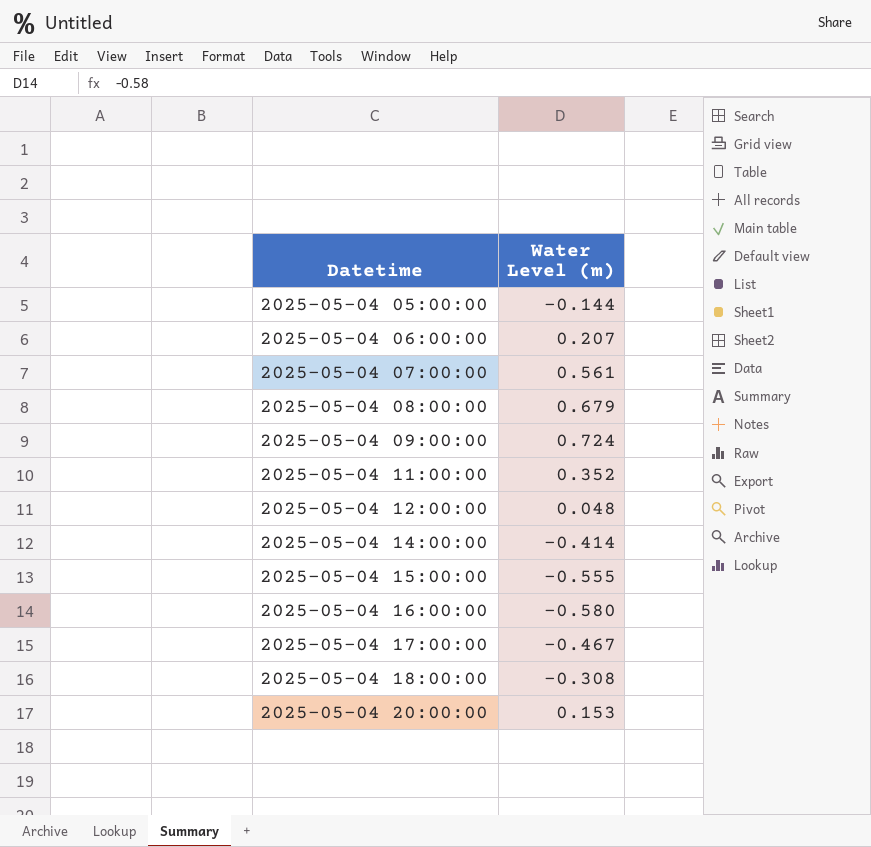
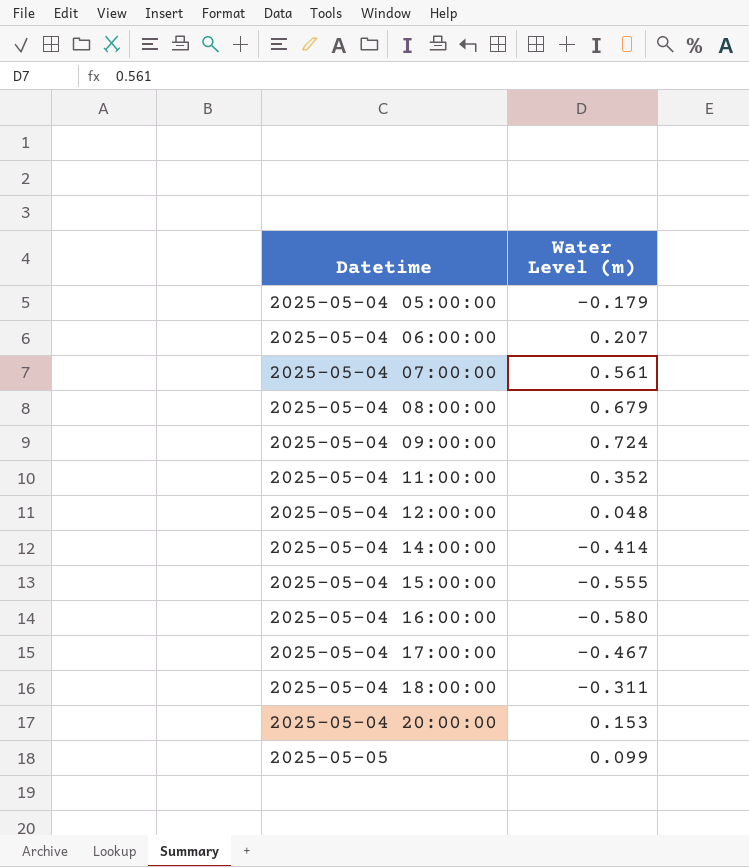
2025-05-04 05:00:00 | Water Level (m): -0.144 -> -0.179
2025-05-04 18:00:00 | Water Level (m): -0.308 -> -0.311
row 2025-05-05: none -> 0.099

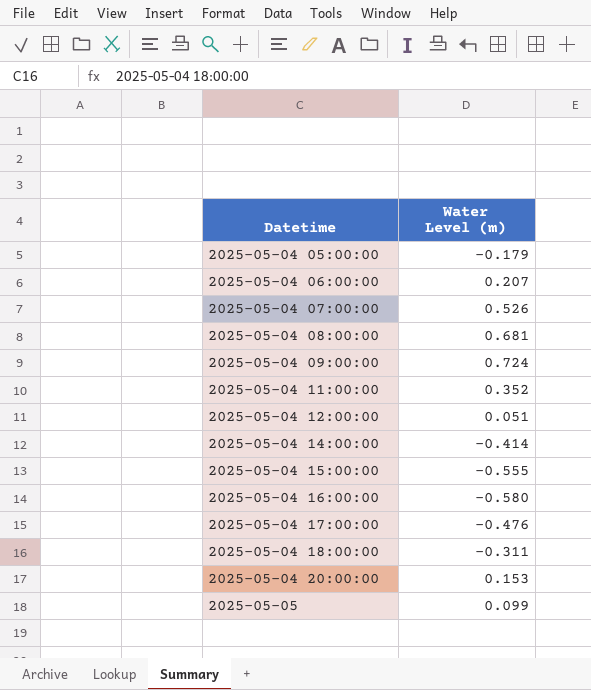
2025-05-04 07:00:00 | Water Level (m): 0.561 -> 0.526
2025-05-04 08:00:00 | Water Level (m): 0.679 -> 0.681
2025-05-04 12:00:00 | Water Level (m): 0.048 -> 0.051
2025-05-04 17:00:00 | Water Level (m): -0.467 -> -0.476

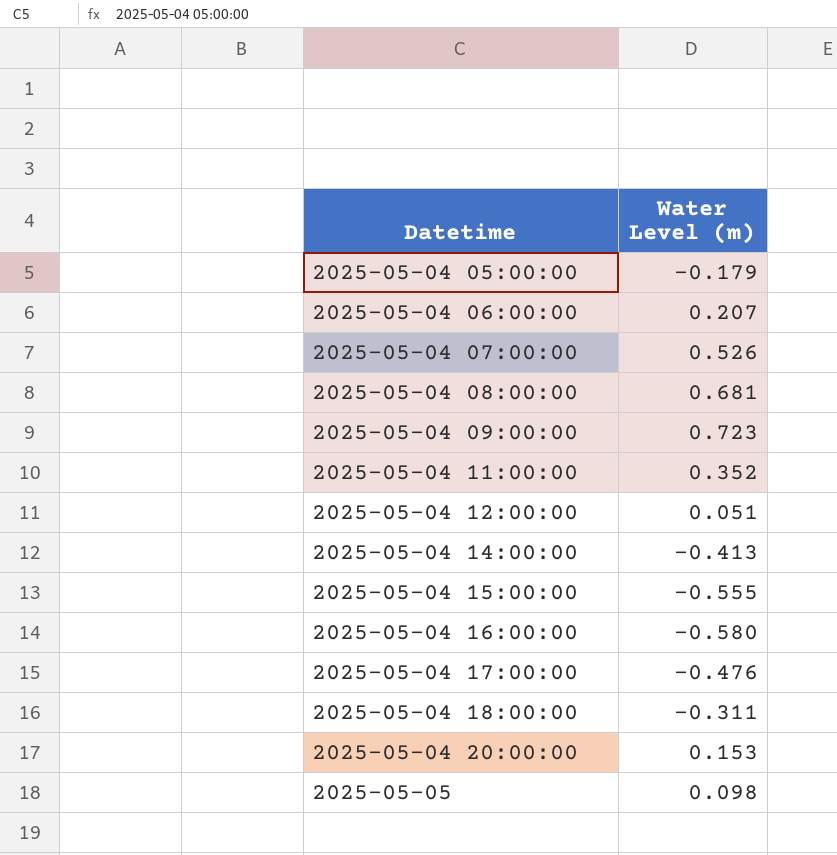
2025-05-04 09:00:00 | Water Level (m): 0.724 -> 0.723
2025-05-04 14:00:00 | Water Level (m): -0.414 -> -0.413
2025-05-05 | Water Level (m): 0.099 -> 0.098

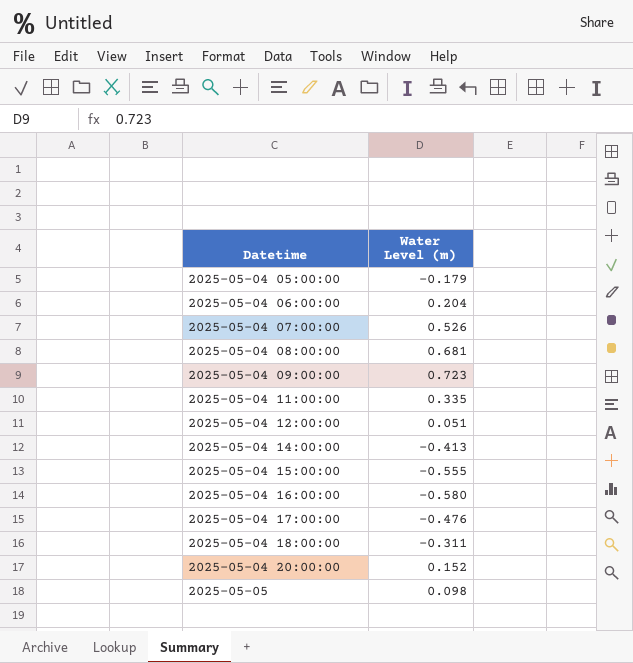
2025-05-04 06:00:00 | Water Level (m): 0.207 -> 0.204
2025-05-04 11:00:00 | Water Level (m): 0.352 -> 0.335
2025-05-04 20:00:00 | Water Level (m): 0.153 -> 0.152

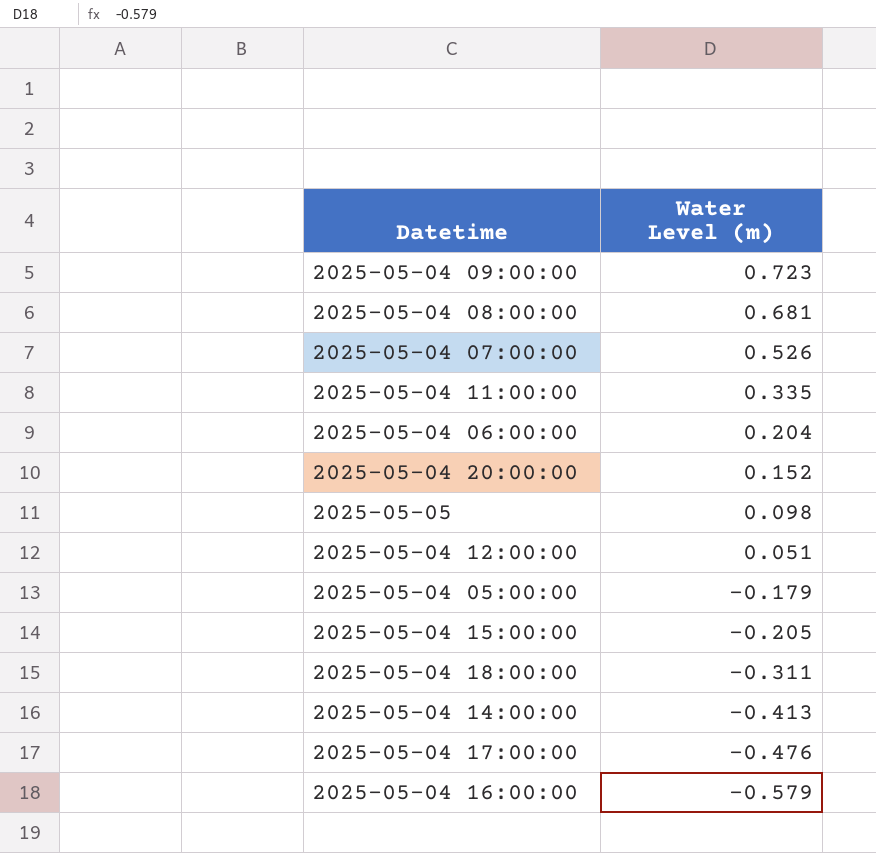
row order: Datetime ascending -> Water Level (m) descending
2025-05-04 15:00:00 | Water Level (m): -0.555 -> -0.205
2025-05-04 16:00:00 | Water Level (m): -0.580 -> -0.579

